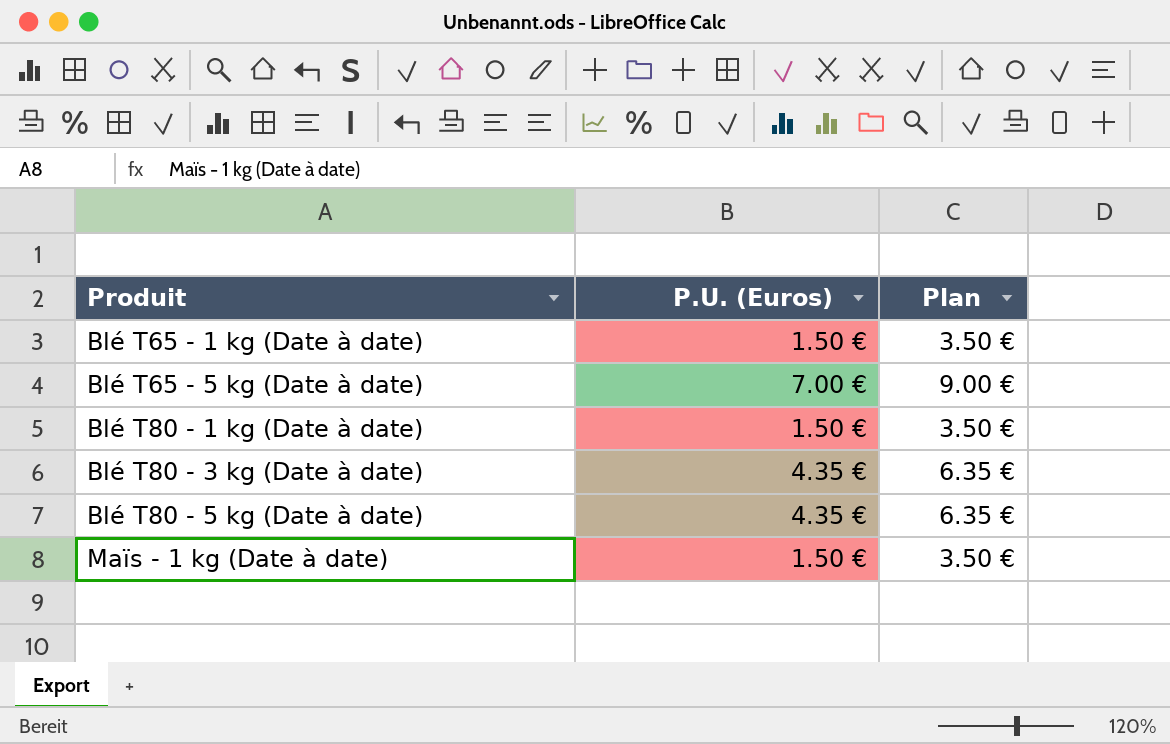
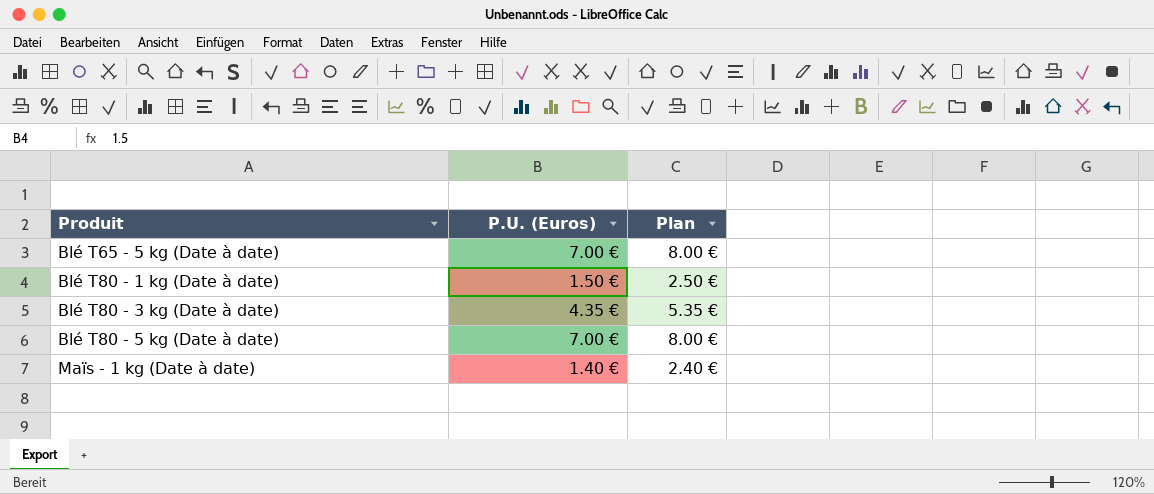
column Plan | formula: [P.U. (Euros)] + 2 -> [P.U. (Euros)] + 1
row Blé T65 - 1 kg (Date à date): 1.50 € | 3.50 € -> none
Blé T80 - 5 kg (Date à date) | P.U. (Euros): 4.35 € -> 7.00 €
Maïs - 1 kg (Date à date) | P.U. (Euros): 1.50 € -> 1.40 €

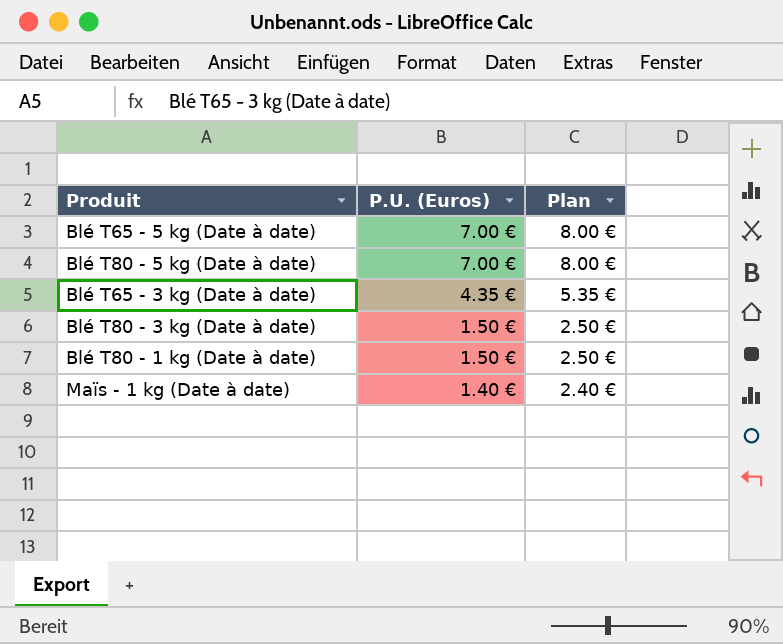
row order: Produit ascending -> P.U. (Euros) descending
row Blé T65 - 3 kg (Date à date): none -> 4.35 € | 5.35 €
Blé T80 - 3 kg (Date à date) | P.U. (Euros): 4.35 € -> 1.50 €
Blé T80 - 3 kg (Date à date) | Plan: 5.35 € -> 2.50 €

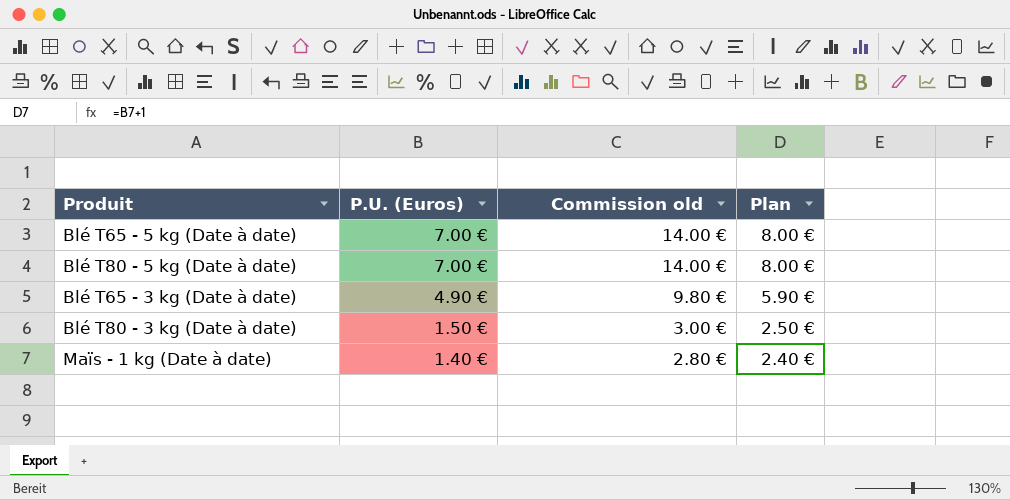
column Commission old | formula: none -> [P.U. (Euros)] * 2
row Blé T80 - 1 kg (Date à date): 1.50 € | 2.50 € -> none
Blé T65 - 3 kg (Date à date) | P.U. (Euros): 4.35 € -> 4.90 €
Blé T65 - 3 kg (Date à date) | Plan: 5.35 € -> 5.90 €

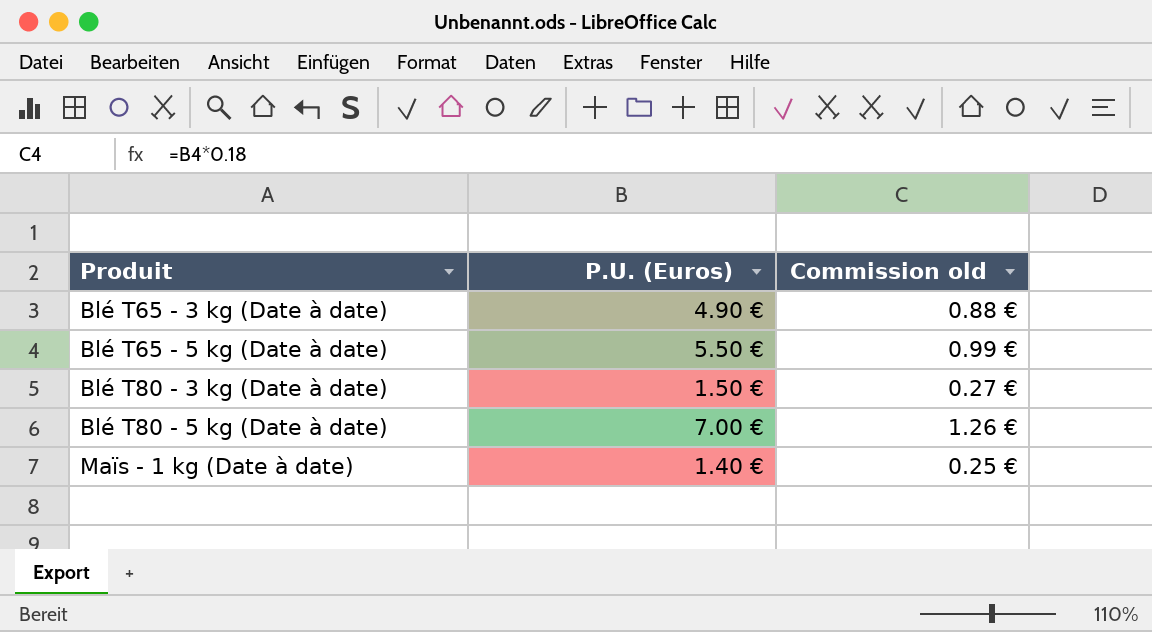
row order: P.U. (Euros) descending -> Produit ascending
column Plan | formula: [P.U. (Euros)] + 1 -> none
column Commission old | formula: [P.U. (Euros)] * 2 -> [P.U. (Euros)] * 0.18
Blé T65 - 5 kg (Date à date) | P.U. (Euros): 7.00 € -> 5.50 €

